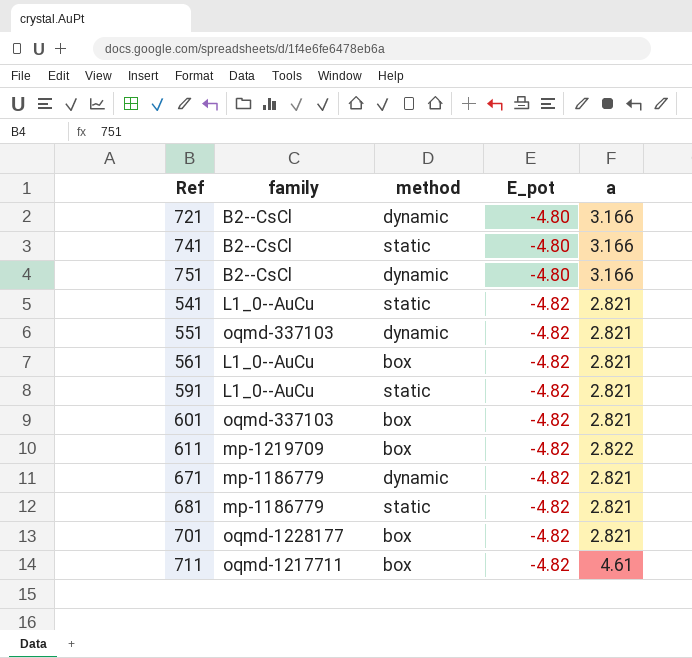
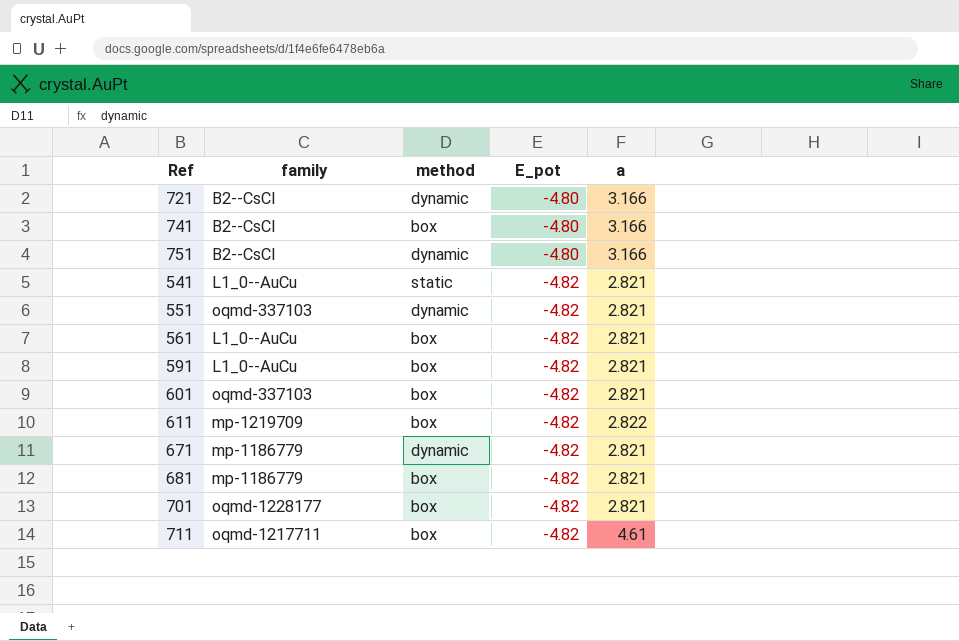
741 | method: static -> box
591 | method: static -> box
681 | method: static -> box

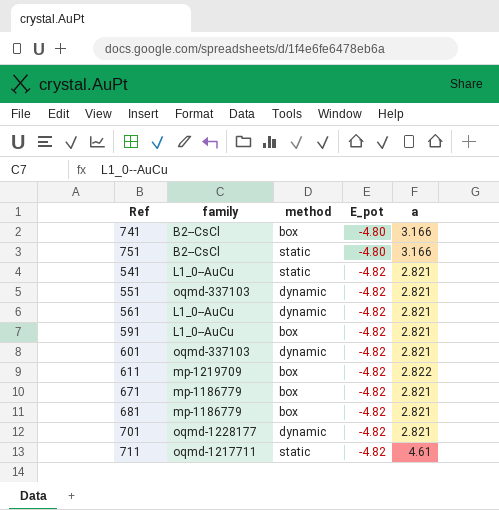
row 721: B2--CsCl | dynamic | -4.80 | 3.166 -> none
751 | method: dynamic -> static
561 | method: box -> dynamic
601 | method: box -> dynamic
671 | method: dynamic -> box
701 | method: box -> dynamic
711 | method: box -> static

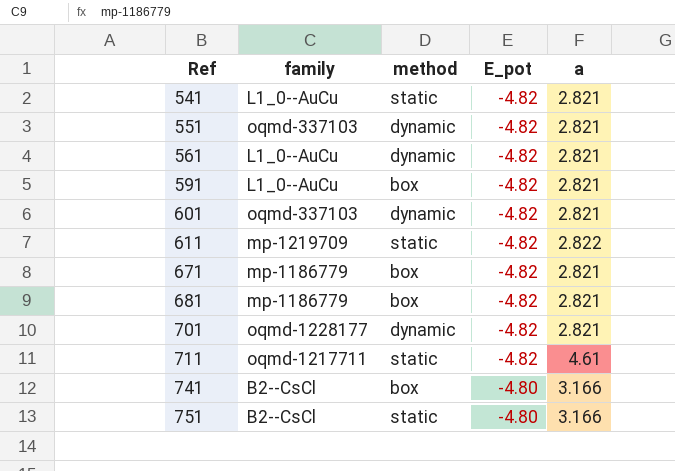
row order: E_pot descending -> Ref ascending
611 | method: box -> static

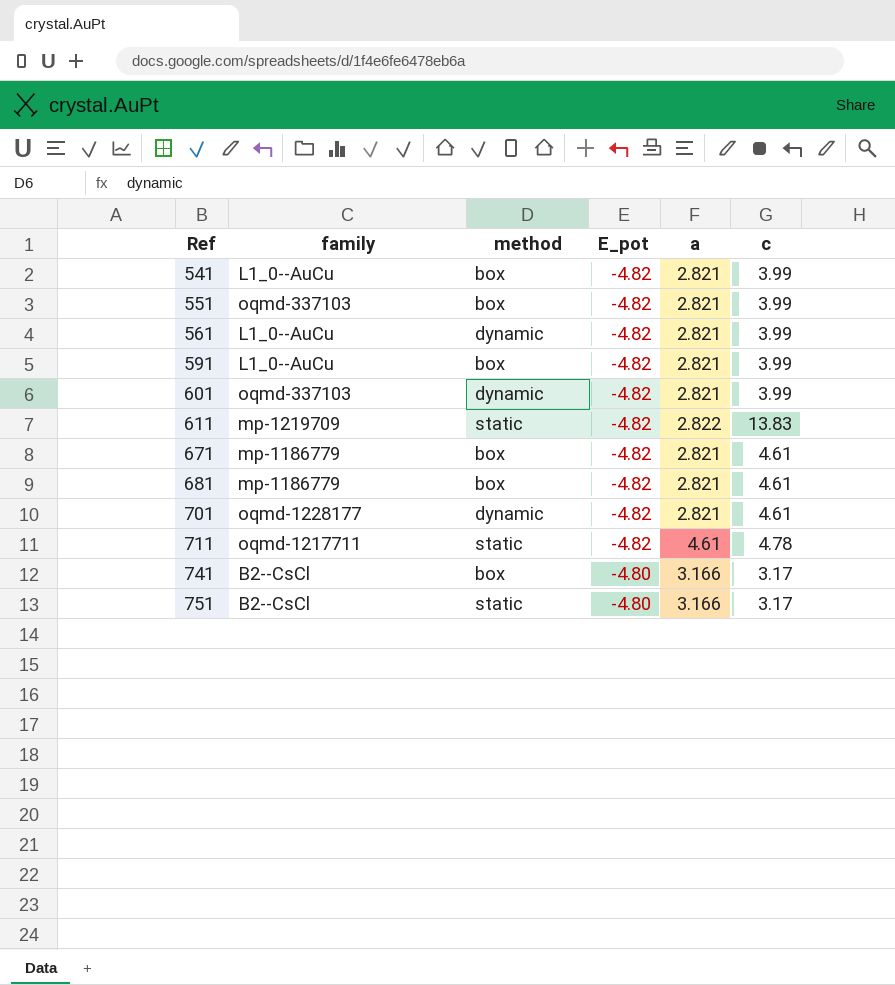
column c | position: none -> 6
541 | method: static -> box
551 | method: dynamic -> box

